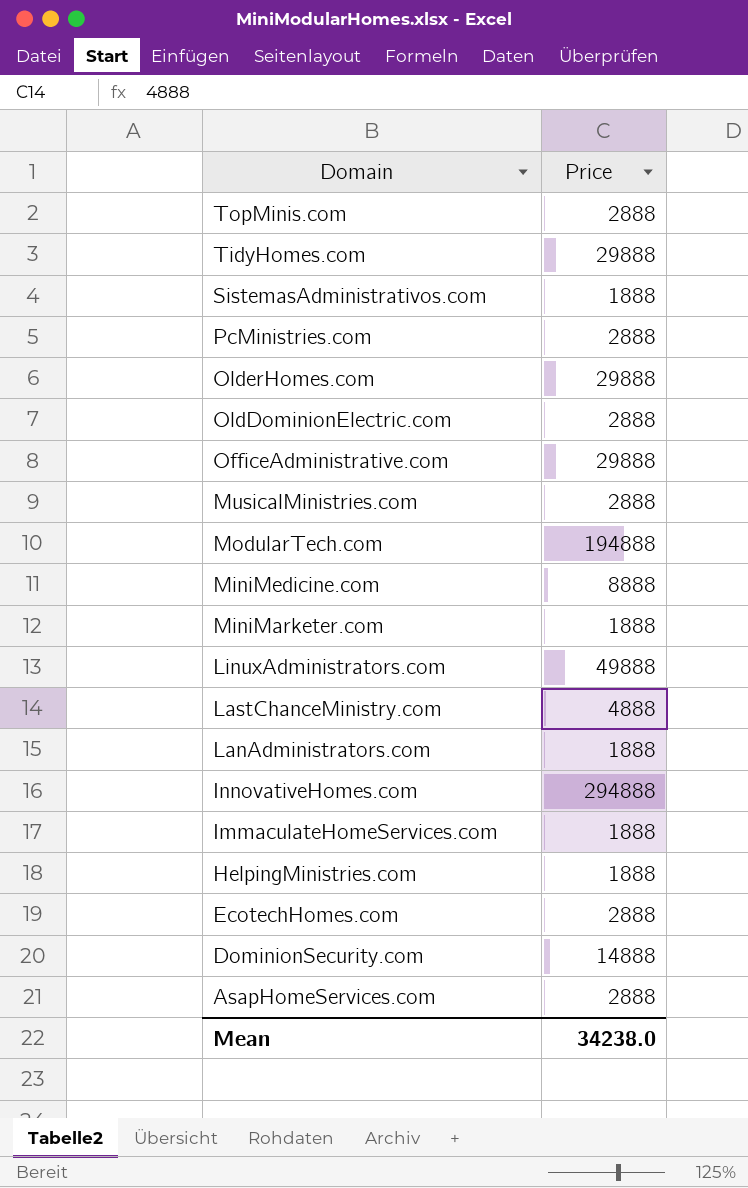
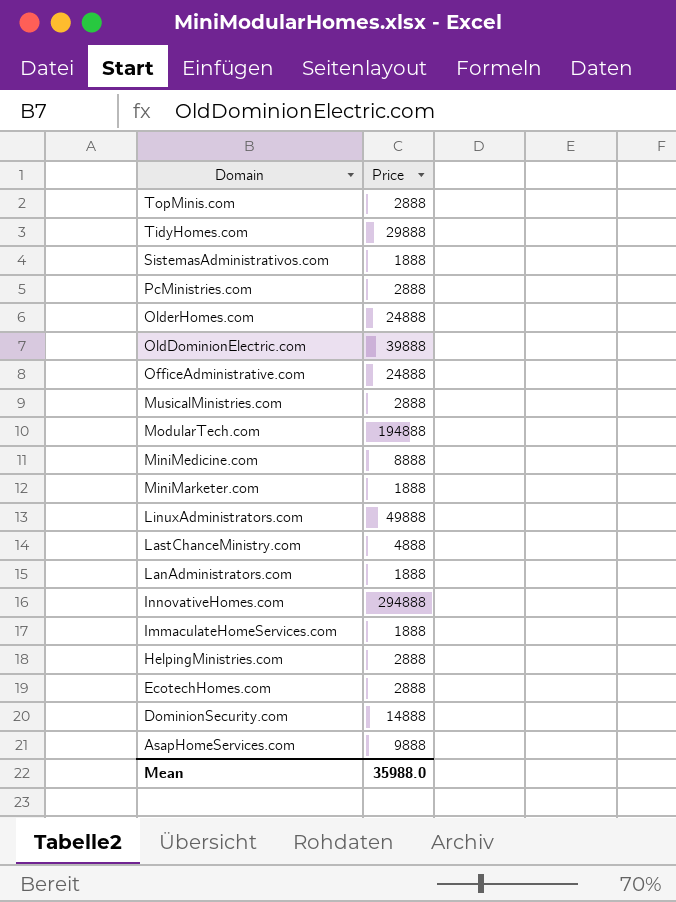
OlderHomes.com | Price: 29888 -> 24888
OldDominionElectric.com | Price: 2888 -> 39888
OfficeAdministrative.com | Price: 29888 -> 24888
HelpingMinistries.com | Price: 1888 -> 2888
AsapHomeServices.com | Price: 2888 -> 9888
Mean | Price: 34238.0 -> 35988.0

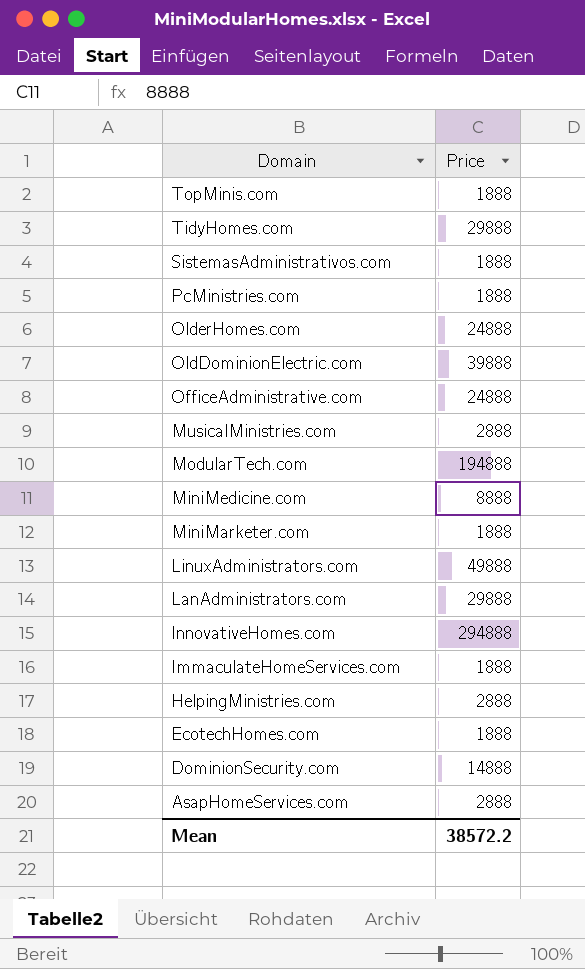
row LastChanceMinistry.com: 4888 -> none
TopMinis.com | Price: 2888 -> 1888
PcMinistries.com | Price: 2888 -> 1888
LanAdministrators.com | Price: 1888 -> 29888
EcotechHomes.com | Price: 2888 -> 1888
AsapHomeServices.com | Price: 9888 -> 2888
Mean | Price: 35988.0 -> 38572.2

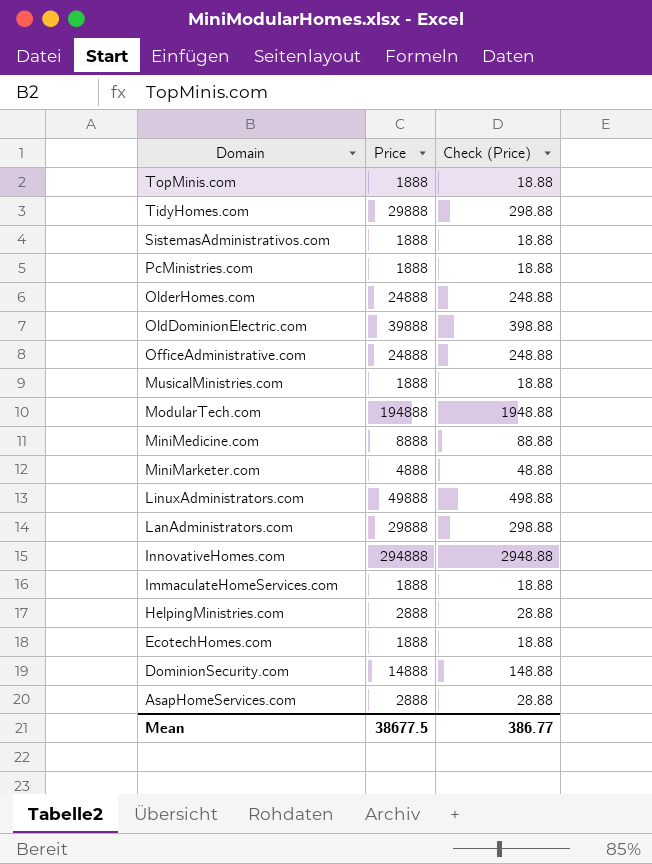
column Check (Price) | formula: none -> [Price] * 0.01
MusicalMinistries.com | Price: 2888 -> 1888
MiniMarketer.com | Price: 1888 -> 4888
Mean | Price: 38572.2 -> 38677.5

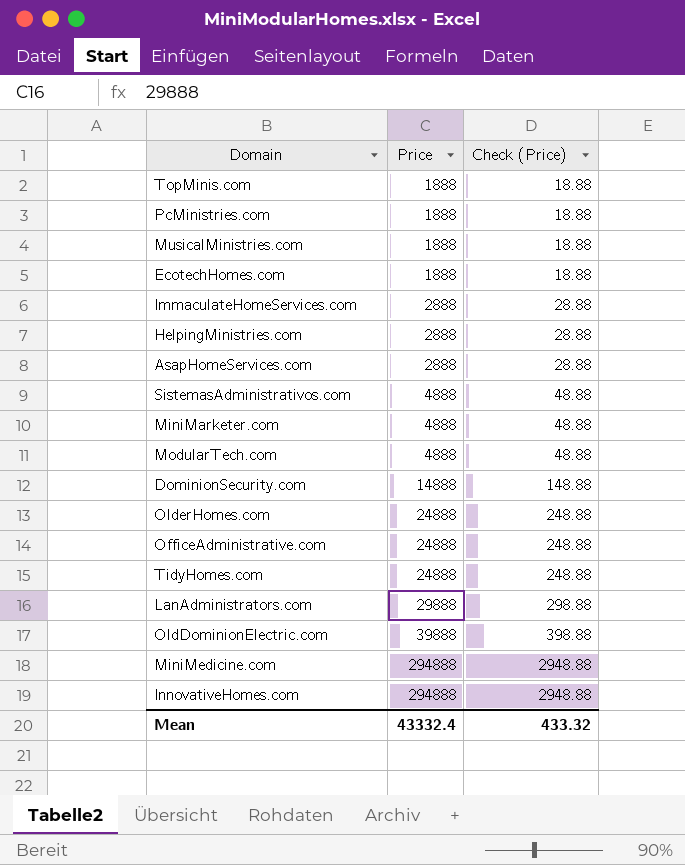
row order: Domain descending -> Price ascending
row LinuxAdministrators.com: 49888 | 498.88 -> none
ImmaculateHomeServices.com | Price: 1888 -> 2888
ImmaculateHomeServices.com | Check (Price): 18.88 -> 28.88
SistemasAdministrativos.com | Price: 1888 -> 4888
SistemasAdministrativos.com | Check (Price): 18.88 -> 48.88
ModularTech.com | Price: 194888 -> 4888
ModularTech.com | Check (Price): 1948.88 -> 48.88
TidyHomes.com | Price: 29888 -> 24888
TidyHomes.com | Check (Price): 298.88 -> 248.88
MiniMedicine.com | Price: 8888 -> 294888
MiniMedicine.com | Check (Price): 88.88 -> 2948.88
Mean | Price: 38677.5 -> 43332.4
Mean | Check (Price): 386.77 -> 433.32

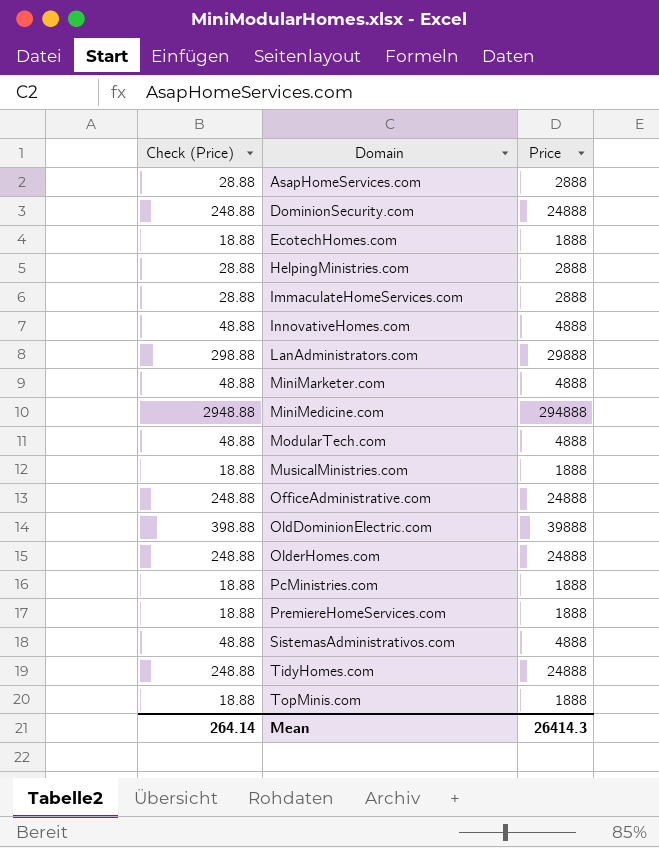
row order: Price ascending -> Domain ascending
column Check (Price) | position: 3 -> 1
DominionSecurity.com | Check (Price): 148.88 -> 248.88
DominionSecurity.com | Price: 14888 -> 24888
InnovativeHomes.com | Check (Price): 2948.88 -> 48.88
InnovativeHomes.com | Price: 294888 -> 4888
row PremiereHomeServices.com: none -> 18.88 | 1888
Mean | Check (Price): 433.32 -> 264.14
Mean | Price: 43332.4 -> 26414.3

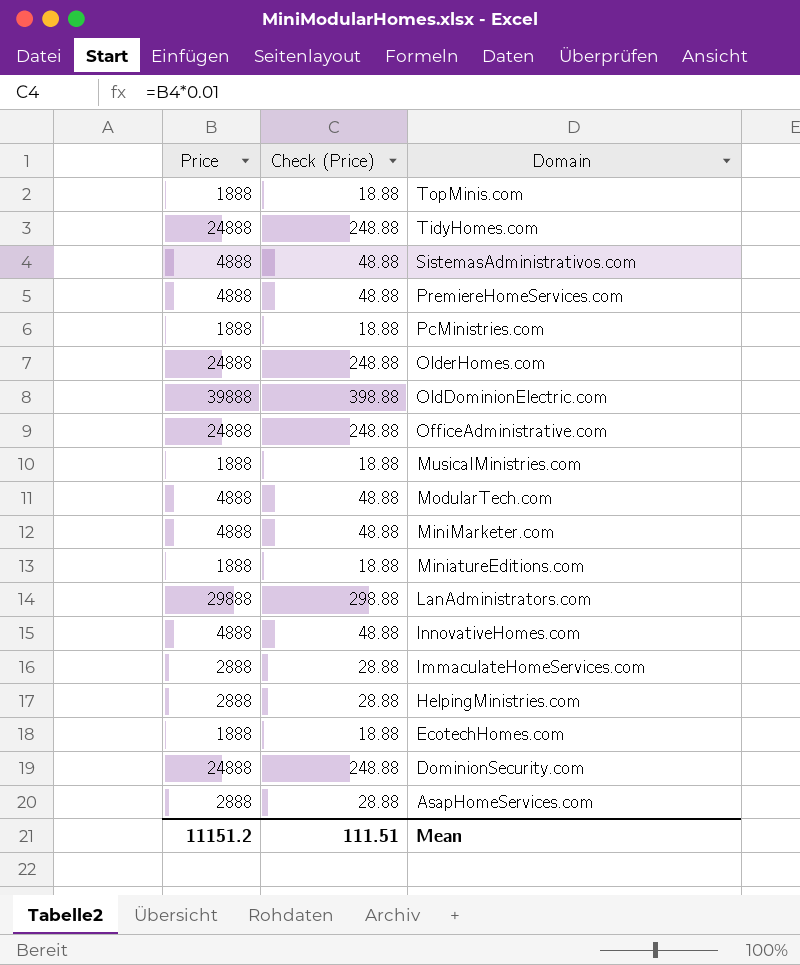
row order: Domain ascending -> Domain descending
column Price | position: 3 -> 1
row MiniMedicine.com: 2948.88 | 294888 -> none
PremiereHomeServices.com | Price: 1888 -> 4888
PremiereHomeServices.com | Check (Price): 18.88 -> 48.88
row MiniatureEditions.com: none -> 1888 | 18.88
Mean | Price: 26414.3 -> 11151.2
Mean | Check (Price): 264.14 -> 111.51

